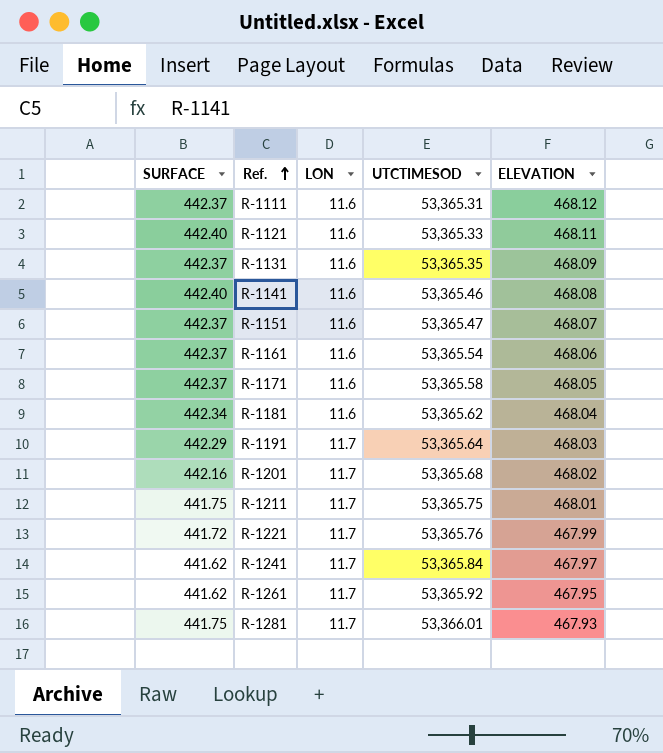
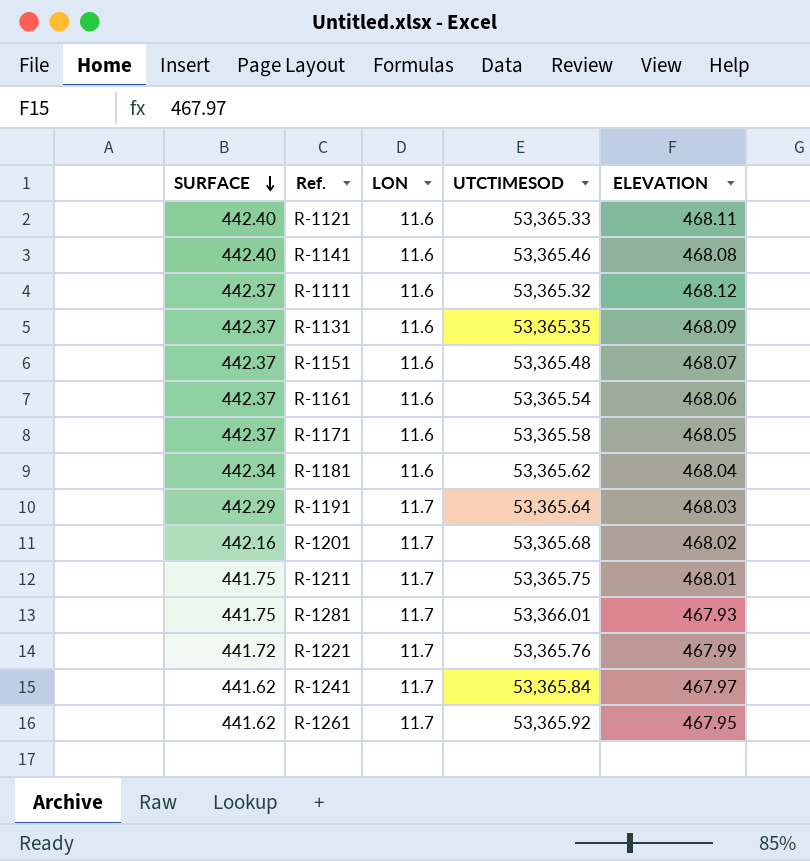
row order: Ref. ascending -> SURFACE descending
R-1111 | UTCTIMESOD: 53,365.31 -> 53,365.32
R-1151 | UTCTIMESOD: 53,365.47 -> 53,365.48

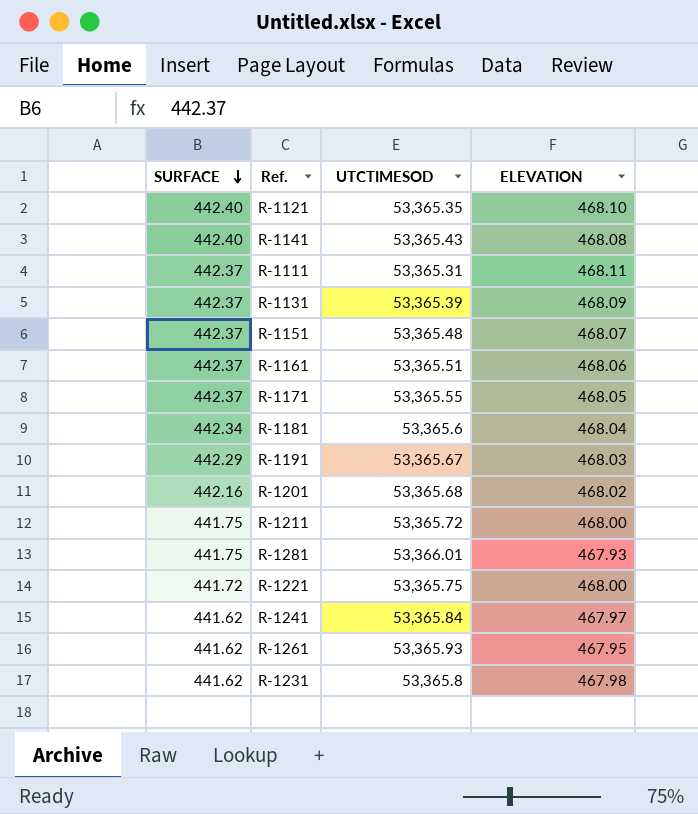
column LON | position: 3 -> none
R-1121 | UTCTIMESOD: 53,365.33 -> 53,365.35
R-1121 | ELEVATION: 468.11 -> 468.10
R-1141 | UTCTIMESOD: 53,365.46 -> 53,365.43
R-1111 | UTCTIMESOD: 53,365.32 -> 53,365.31
R-1111 | ELEVATION: 468.12 -> 468.11
R-1131 | UTCTIMESOD: 53,365.35 -> 53,365.39
R-1161 | UTCTIMESOD: 53,365.54 -> 53,365.51
R-1171 | UTCTIMESOD: 53,365.58 -> 53,365.55
R-1181 | UTCTIMESOD: 53,365.62 -> 53,365.6
R-1191 | UTCTIMESOD: 53,365.64 -> 53,365.67
R-1211 | UTCTIMESOD: 53,365.75 -> 53,365.72
R-1211 | ELEVATION: 468.01 -> 468.00
R-1221 | UTCTIMESOD: 53,365.76 -> 53,365.75
R-1221 | ELEVATION: 467.99 -> 468.00
R-1261 | UTCTIMESOD: 53,365.92 -> 53,365.93
row R-1231: none -> 441.62 | 53,365.8 | 467.98

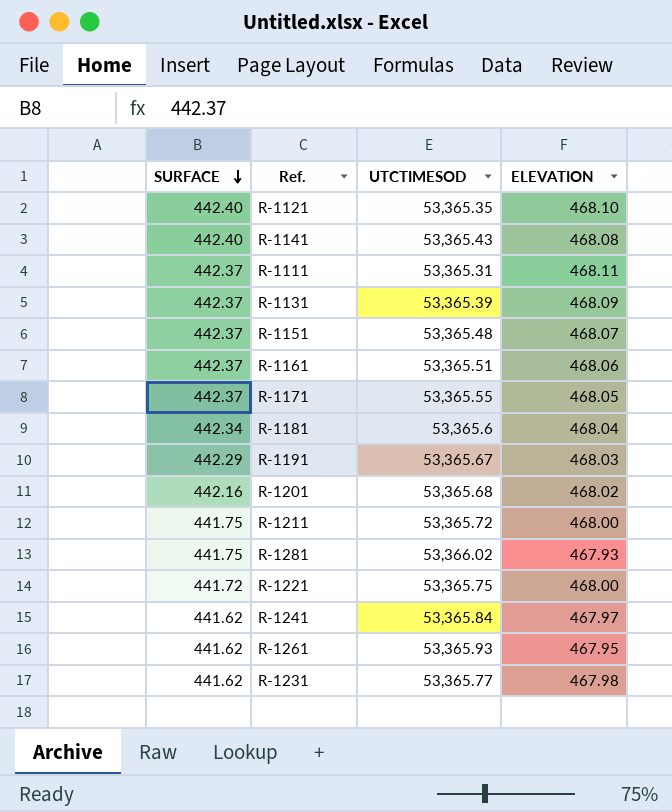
R-1281 | UTCTIMESOD: 53,366.01 -> 53,366.02
R-1231 | UTCTIMESOD: 53,365.8 -> 53,365.77

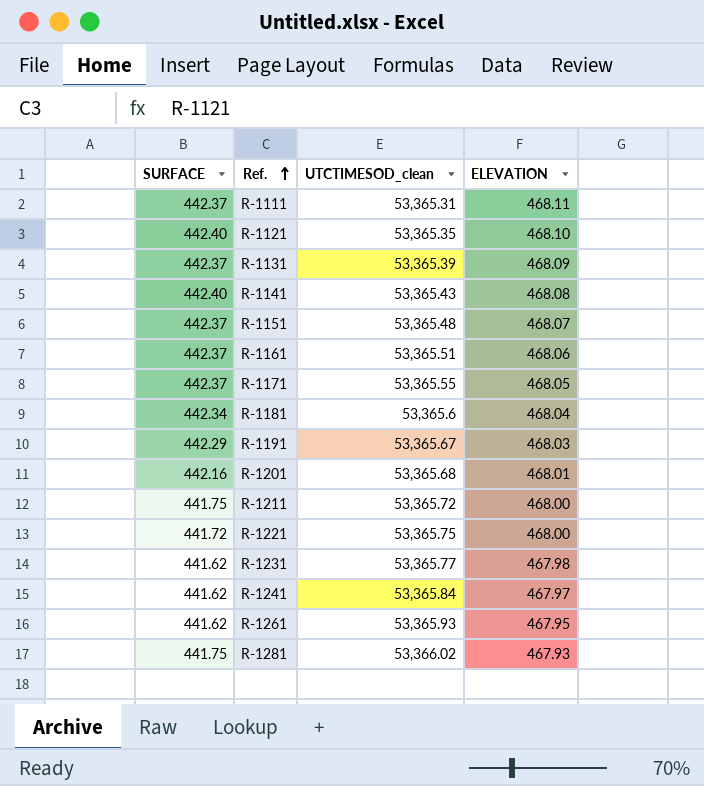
row order: SURFACE descending -> Ref. ascending
column name: UTCTIMESOD -> UTCTIMESOD_clean
R-1201 | ELEVATION: 468.02 -> 468.01

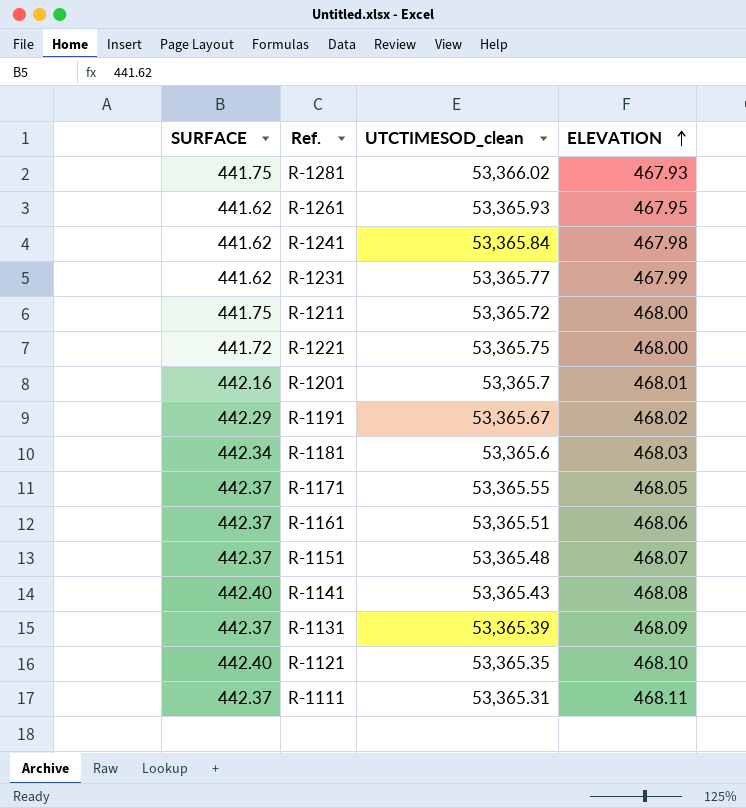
row order: Ref. ascending -> ELEVATION ascending
R-1241 | ELEVATION: 467.97 -> 467.98
R-1231 | ELEVATION: 467.98 -> 467.99
R-1201 | UTCTIMESOD_clean: 53,365.68 -> 53,365.7
R-1191 | ELEVATION: 468.03 -> 468.02
R-1181 | ELEVATION: 468.04 -> 468.03

